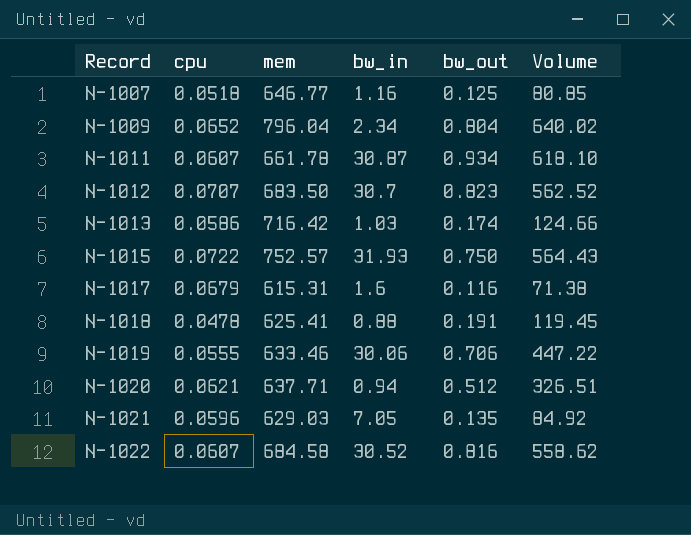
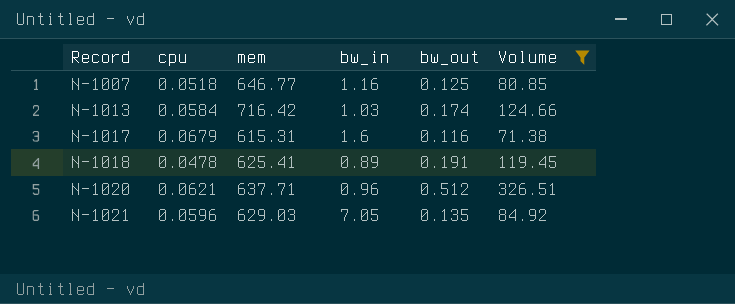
filter: none -> Volume <= 326.51
N-1013 | cpu: 0.0586 -> 0.0584
N-1018 | bw_in: 0.88 -> 0.89
N-1020 | bw_in: 0.94 -> 0.96

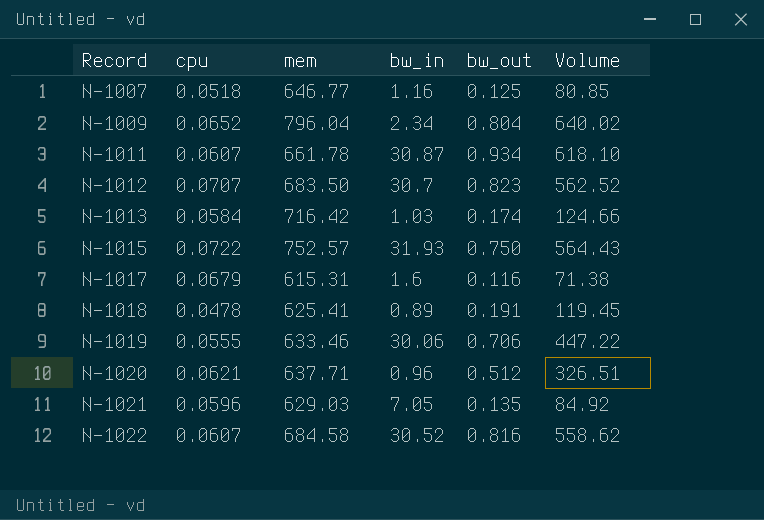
filter: Volume <= 326.51 -> none

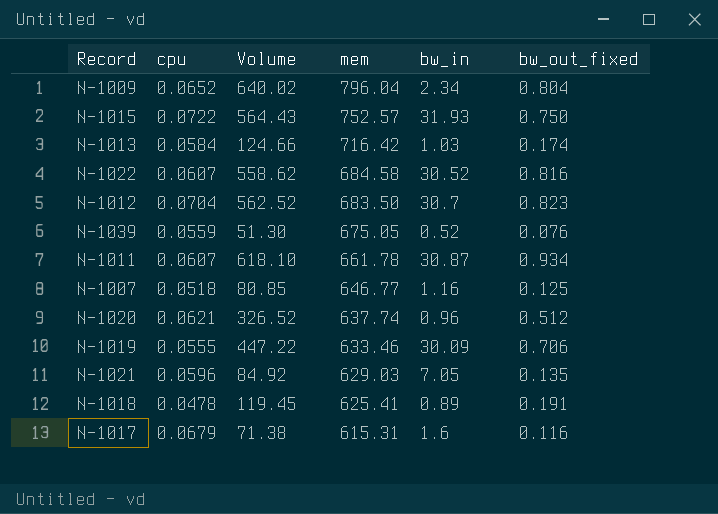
row order: Record ascending -> mem descending
column Volume | position: 6 -> 3
column name: bw_out -> bw_out_fixed
N-1012 | cpu: 0.0707 -> 0.0704
row N-1039: none -> 0.0559 | 51.30 | 675.05 | 0.52 | 0.076
N-1020 | Volume: 326.51 -> 326.52
N-1020 | mem: 637.71 -> 637.74
N-1019 | bw_in: 30.06 -> 30.09

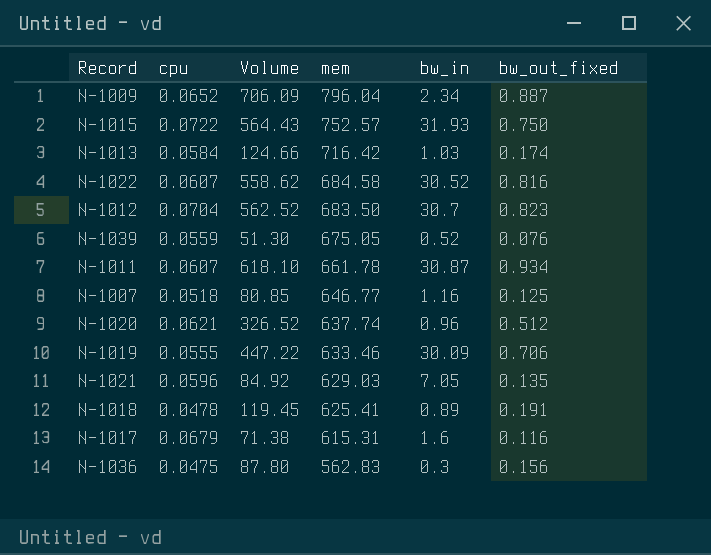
N-1009 | Volume: 640.02 -> 706.09
N-1009 | bw_out_fixed: 0.804 -> 0.887
row N-1036: none -> 0.0475 | 87.80 | 562.83 | 0.3 | 0.156

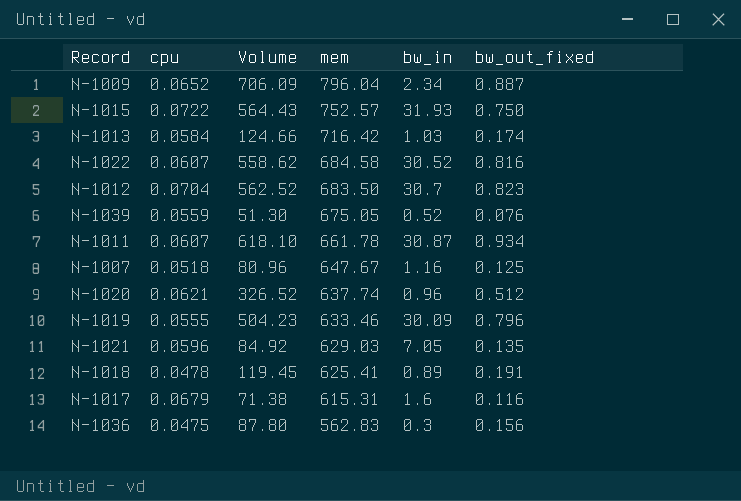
N-1007 | Volume: 80.85 -> 80.96
N-1007 | mem: 646.77 -> 647.67
N-1019 | Volume: 447.22 -> 504.23
N-1019 | bw_out_fixed: 0.706 -> 0.796

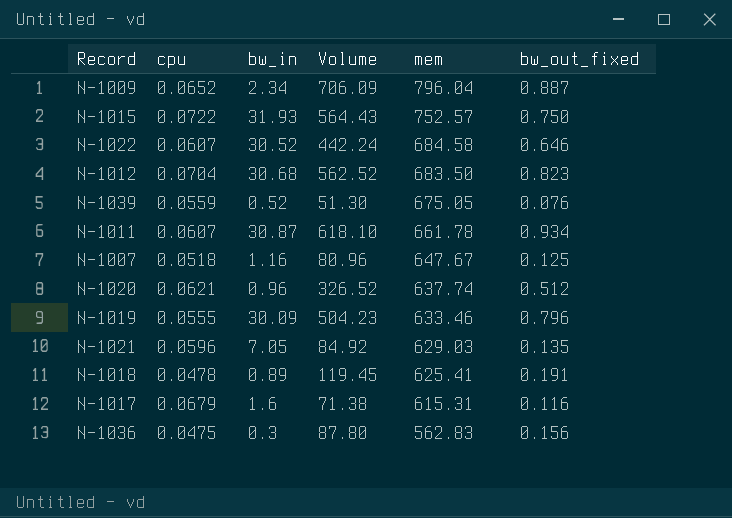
column bw_in | position: 5 -> 3
row N-1013: 0.0584 | 124.66 | 716.42 | 1.03 | 0.174 -> none
N-1022 | Volume: 558.62 -> 442.24
N-1022 | bw_out_fixed: 0.816 -> 0.646
N-1012 | bw_in: 30.7 -> 30.68

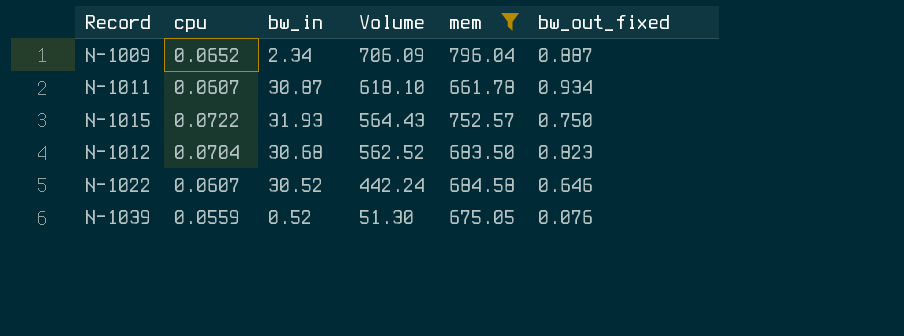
filter: none -> mem >= 661.78
row order: mem descending -> Volume descending

